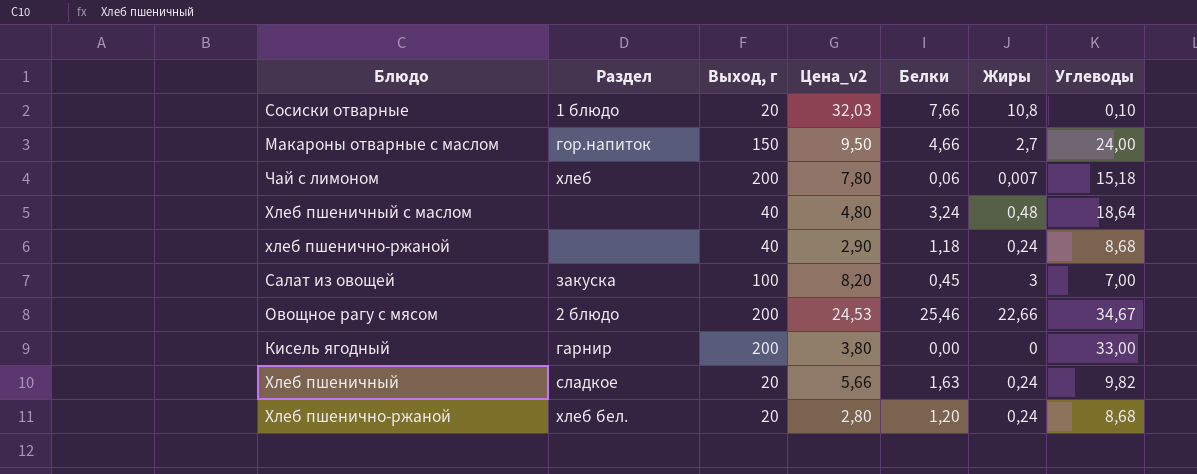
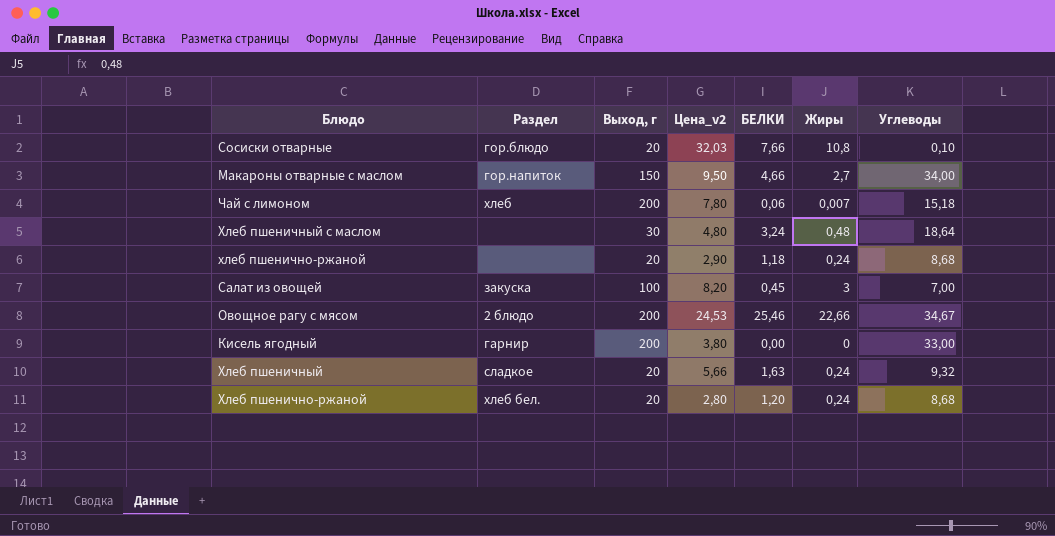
column name: Белки -> БЕЛКИ
Сосиски отварные | Раздел: 1 блюдо -> гор.блюдо
Макароны отварные с маслом | Углеводы: 24,00 -> 34,00
Хлеб пшеничный с маслом | Выход, г: 40 -> 30
хлеб пшенично-ржаной | Выход, г: 40 -> 20
Хлеб пшеничный | Углеводы: 9,82 -> 9,32

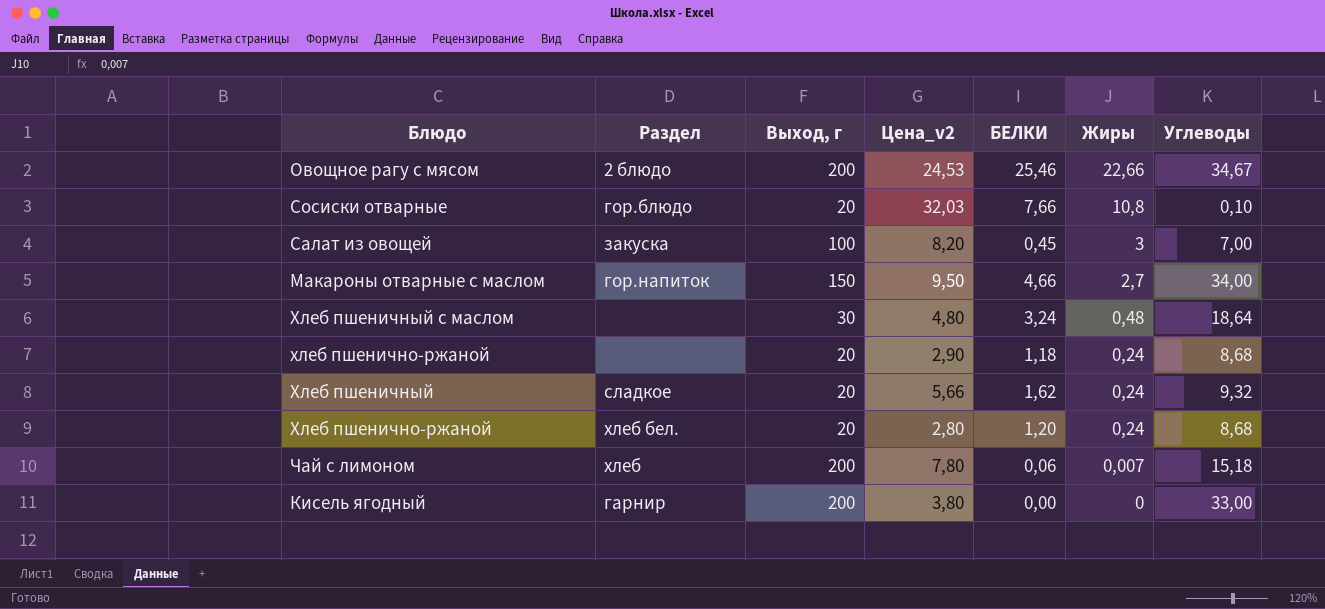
row order: none -> Жиры descending
Хлеб пшеничный | БЕЛКИ: 1,63 -> 1,62

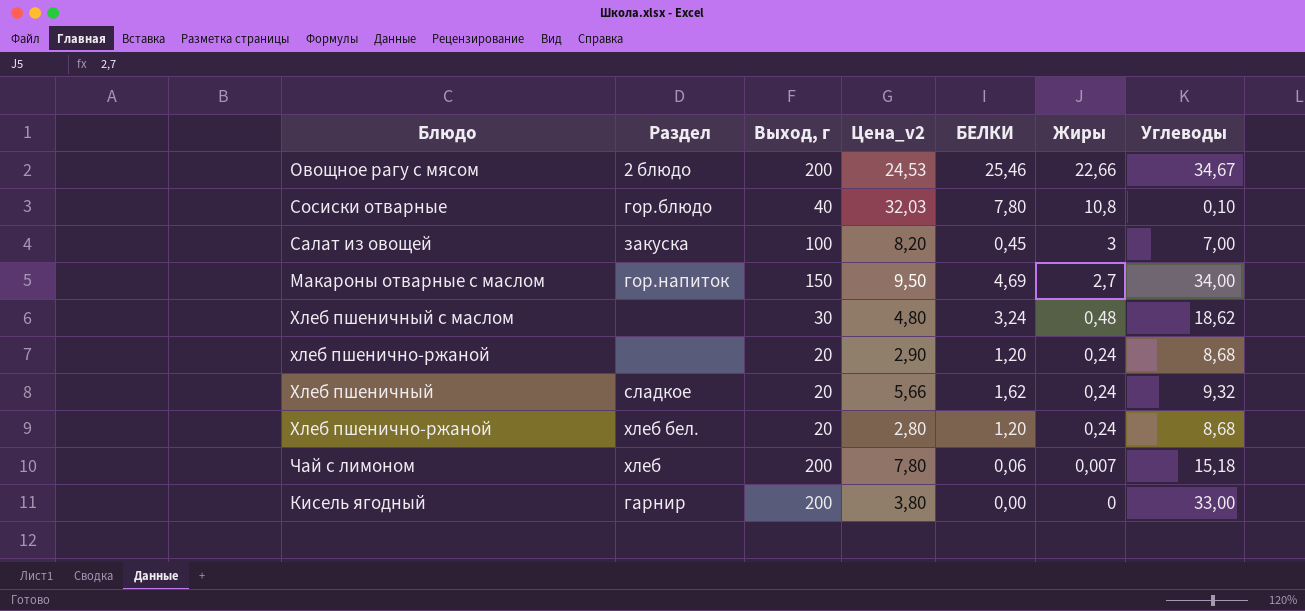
Сосиски отварные | Выход, г: 20 -> 40
Сосиски отварные | БЕЛКИ: 7,66 -> 7,80
Макароны отварные с маслом | БЕЛКИ: 4,66 -> 4,69
Хлеб пшеничный с маслом | Углеводы: 18,64 -> 18,62
хлеб пшенично-ржаной | БЕЛКИ: 1,18 -> 1,20

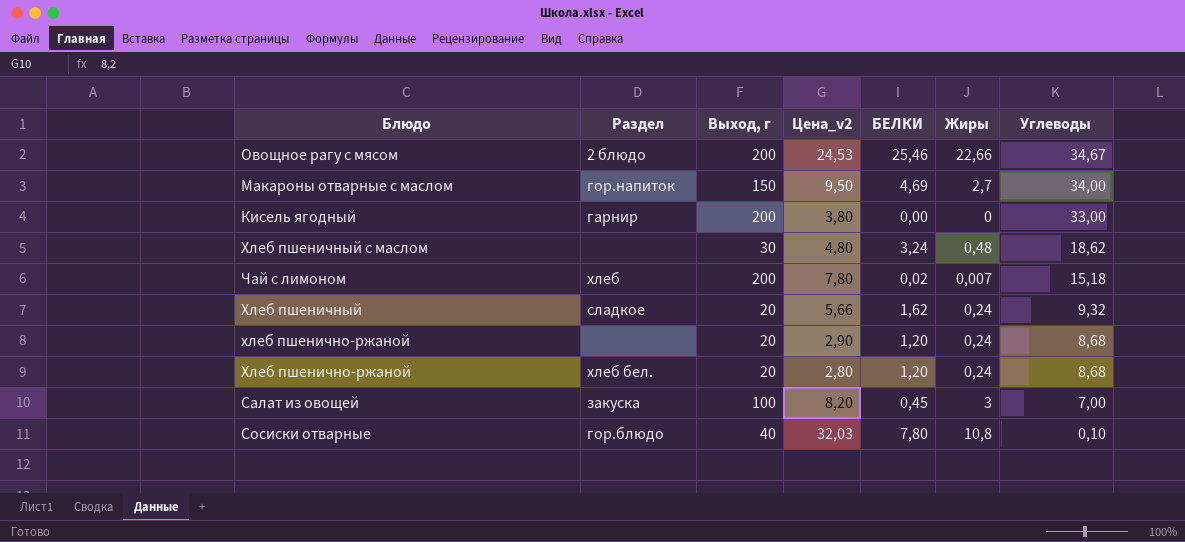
row order: Жиры descending -> Углеводы descending
Чай с лимоном | БЕЛКИ: 0,06 -> 0,02

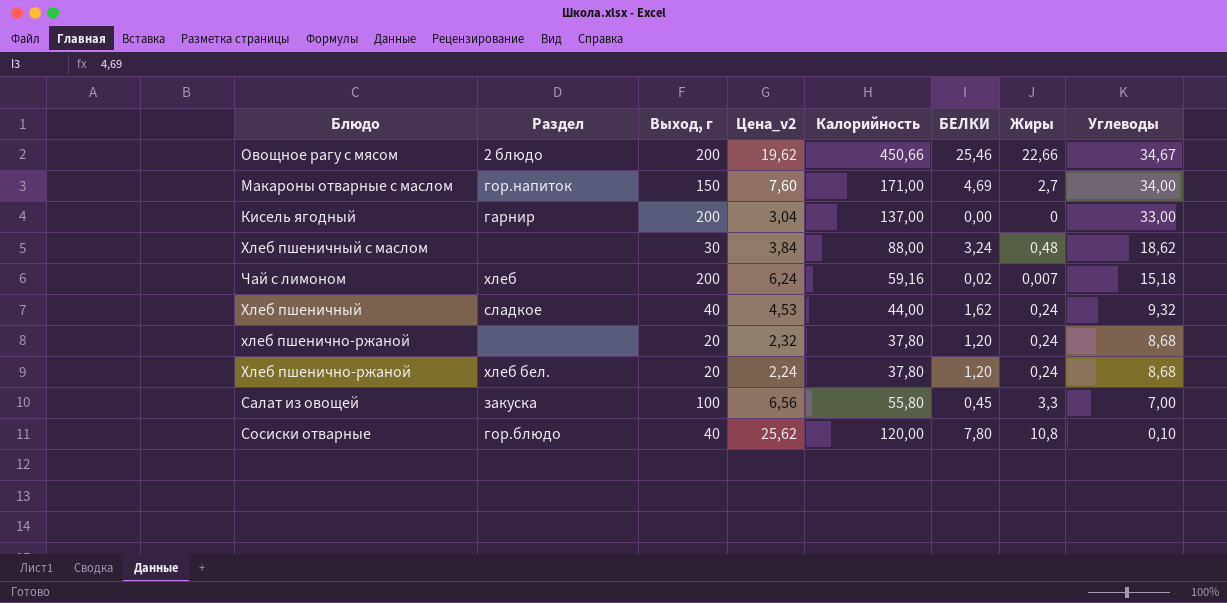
column Калорийность | position: none -> 5
Овощное рагу с мясом | Цена_v2: 24,53 -> 19,62
Макароны отварные с маслом | Цена_v2: 9,50 -> 7,60
Кисель ягодный | Цена_v2: 3,80 -> 3,04
Хлеб пшеничный с маслом | Цена_v2: 4,80 -> 3,84
Чай с лимоном | Цена_v2: 7,80 -> 6,24
Хлеб пшеничный | Выход, г: 20 -> 40
Хлеб пшеничный | Цена_v2: 5,66 -> 4,53
хлеб пшенично-ржаной | Цена_v2: 2,90 -> 2,32
Хлеб пшенично-ржаной | Цена_v2: 2,80 -> 2,24
Салат из овощей | Цена_v2: 8,20 -> 6,56
Салат из овощей | Жиры: 3 -> 3,3
Сосиски отварные | Цена_v2: 32,03 -> 25,62

